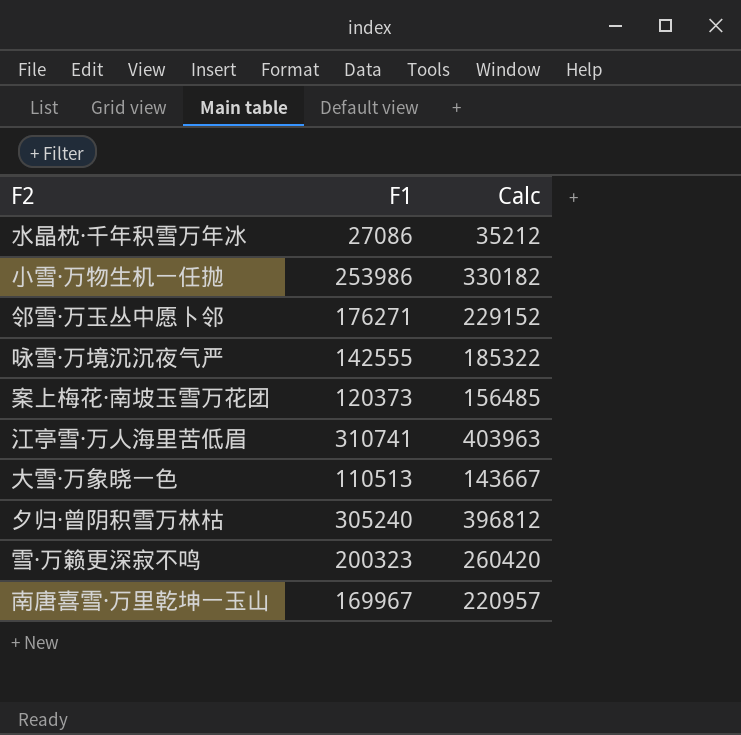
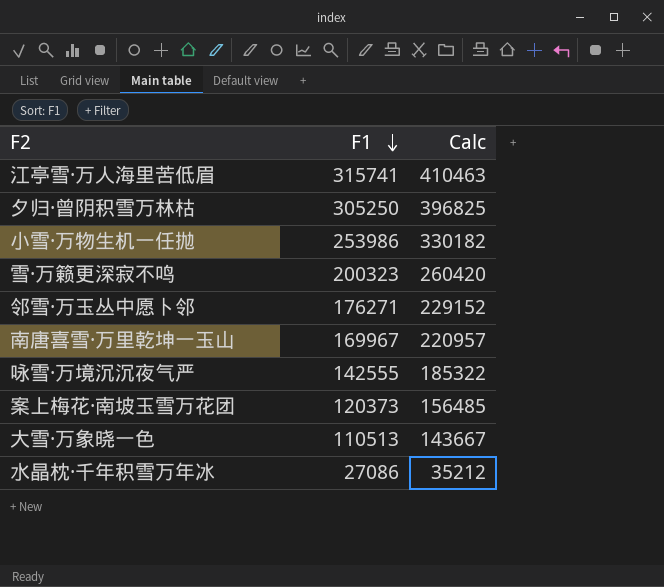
row order: none -> F1 descending
江亭雪·万人海里苦低眉 | F1: 310741 -> 315741
江亭雪·万人海里苦低眉 | Calc: 403963 -> 410463
夕归·曾阴积雪万林枯 | F1: 305240 -> 305250
夕归·曾阴积雪万林枯 | Calc: 396812 -> 396825

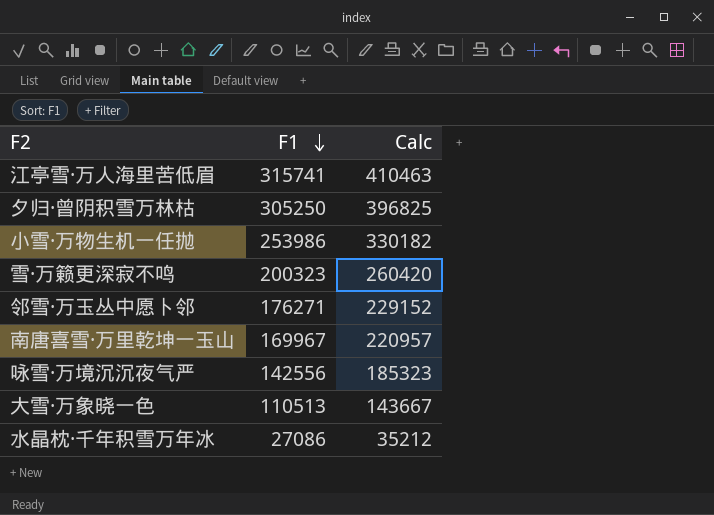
row 案上梅花·南坡玉雪万花团: 120373 | 156485 -> none
咏雪·万境沉沉夜气严 | F1: 142555 -> 142556
咏雪·万境沉沉夜气严 | Calc: 185322 -> 185323

